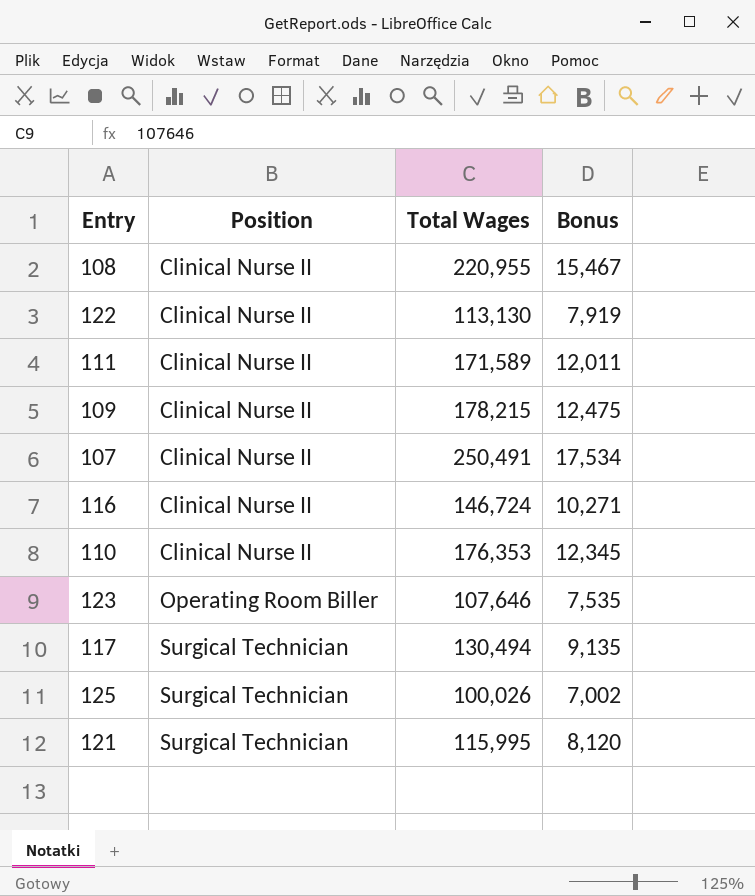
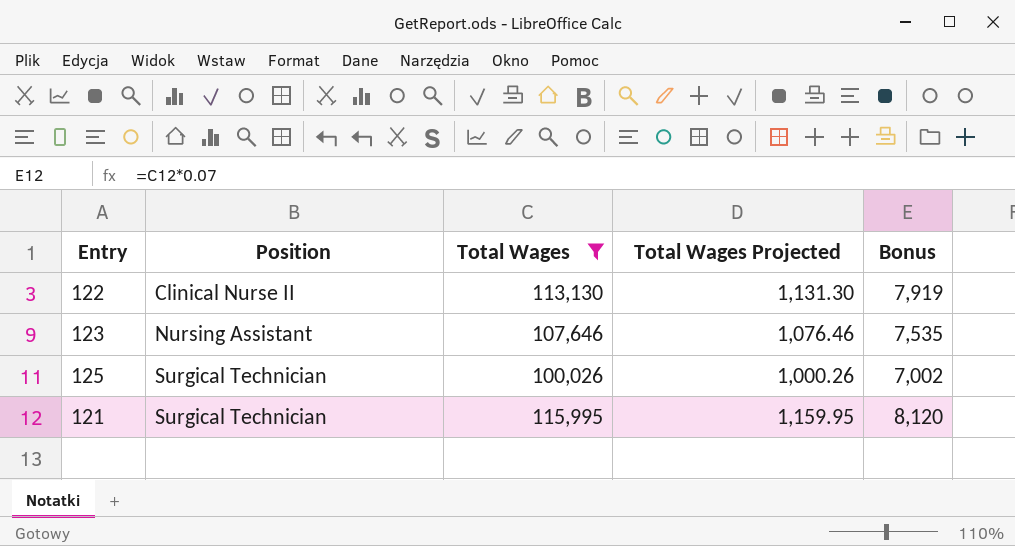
filter: none -> Total Wages <= 115,995
column Total Wages Projected | formula: none -> [Total Wages] * 0.01
123 | Position: Operating Room Biller -> Nursing Assistant

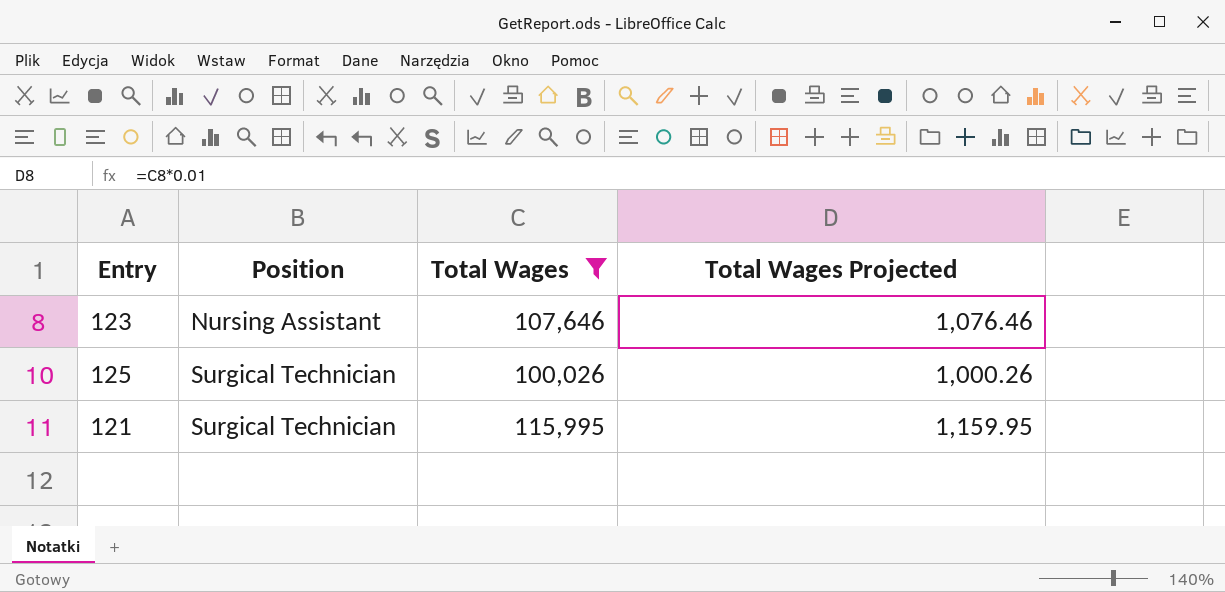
column Bonus | formula: [Total Wages] * 0.07 -> none
row 122: Clinical Nurse II | 113,130 | 1,131.30 | 7,919 -> none

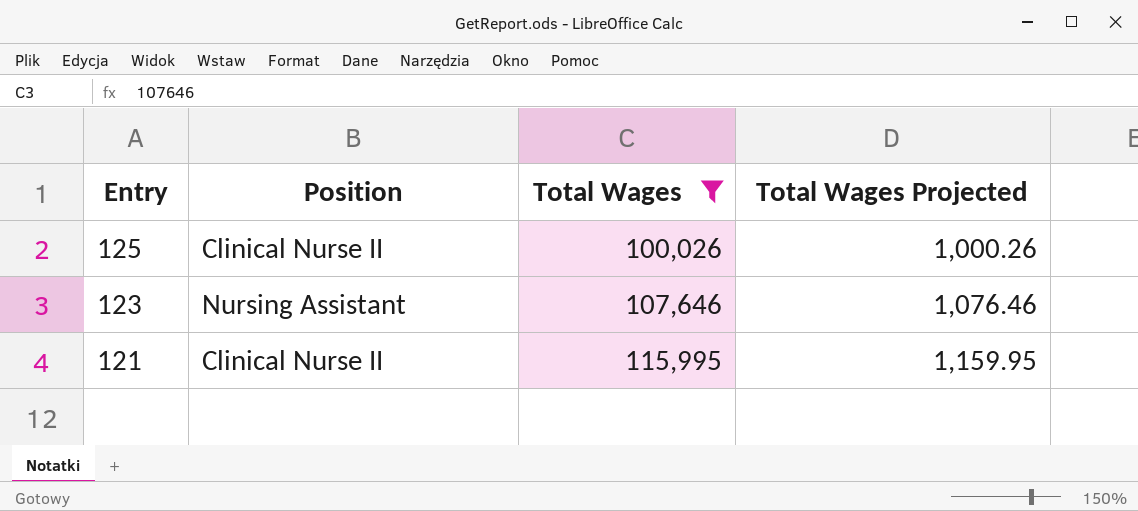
row order: Position ascending -> Entry descending
125 | Position: Surgical Technician -> Clinical Nurse II
121 | Position: Surgical Technician -> Clinical Nurse II

